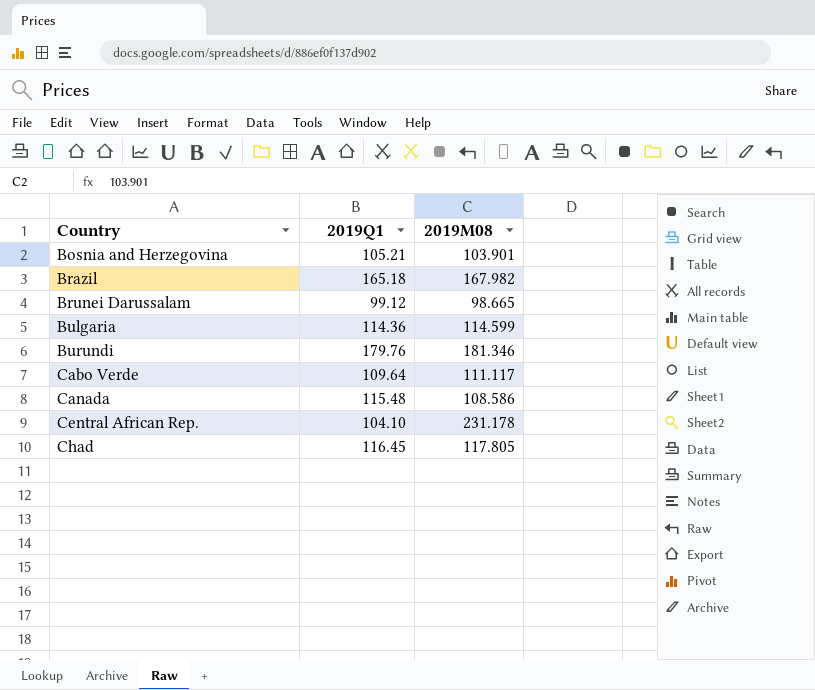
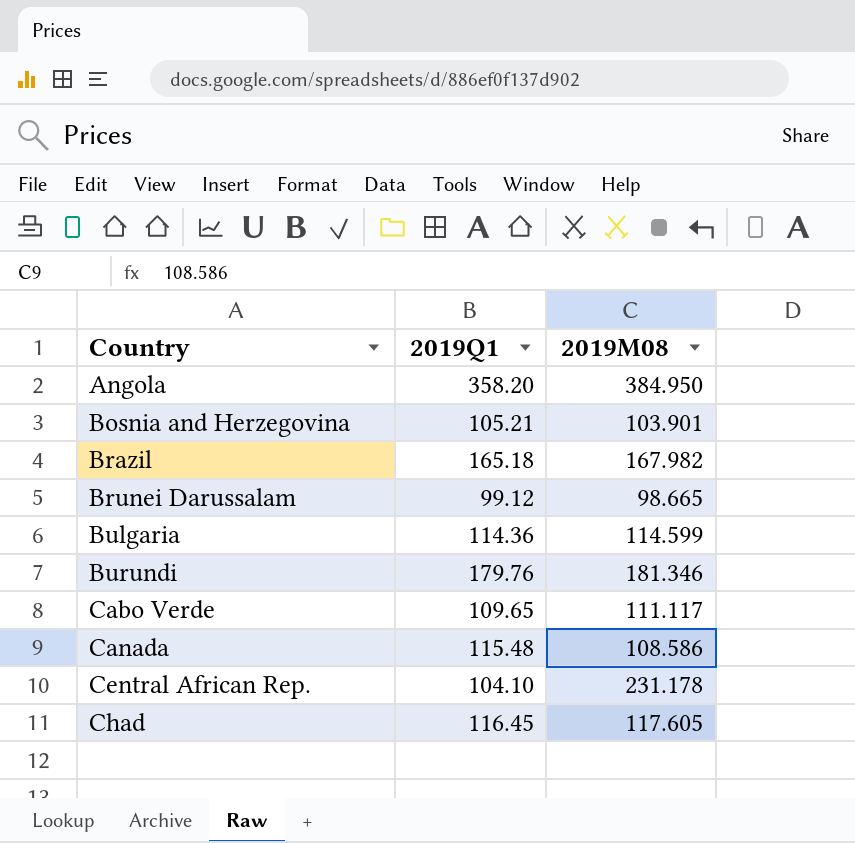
row Angola: none -> 358.20 | 384.950
Cabo Verde | 2019Q1: 109.64 -> 109.65
Chad | 2019M08: 117.805 -> 117.605

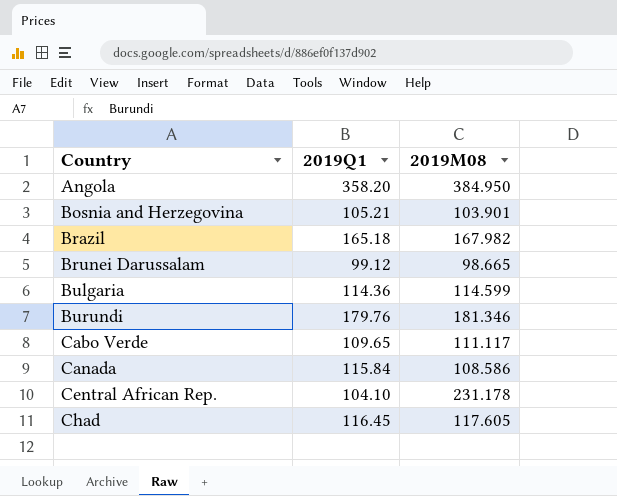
Canada | 2019Q1: 115.48 -> 115.84

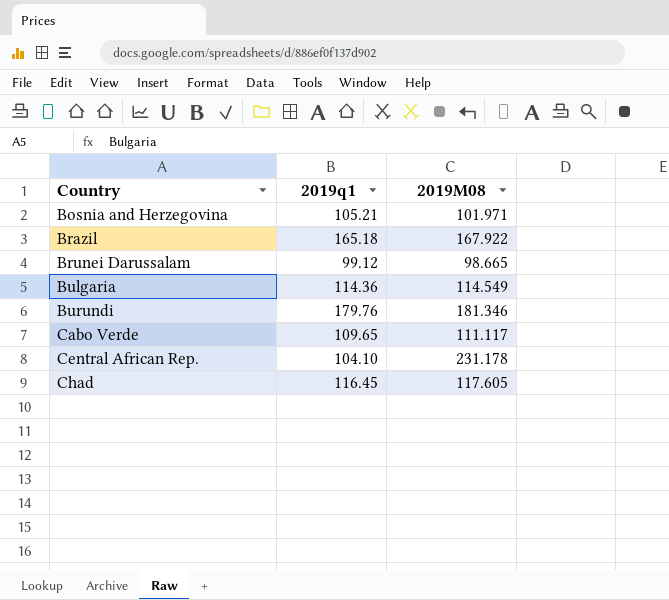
column name: 2019Q1 -> 2019q1
row Angola: 358.20 | 384.950 -> none
row Canada: 115.84 | 108.586 -> none
Bosnia and Herzegovina | 2019M08: 103.901 -> 101.971
Brazil | 2019M08: 167.982 -> 167.922
Bulgaria | 2019M08: 114.599 -> 114.549

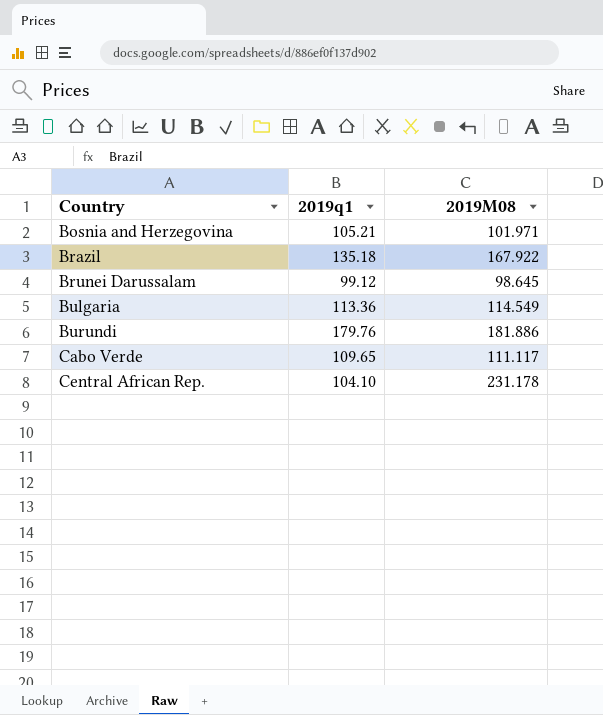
row Chad: 116.45 | 117.605 -> none
Brazil | 2019q1: 165.18 -> 135.18
Brunei Darussalam | 2019M08: 98.665 -> 98.645
Bulgaria | 2019q1: 114.36 -> 113.36
Burundi | 2019M08: 181.346 -> 181.886

